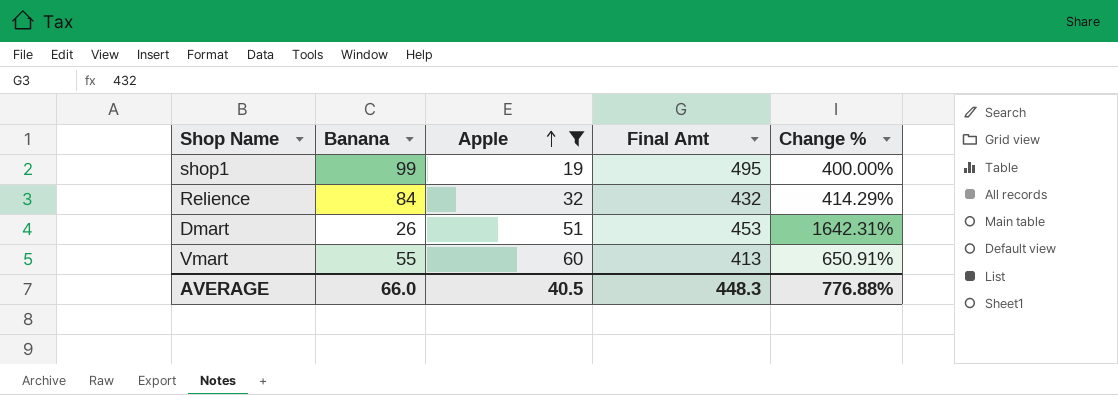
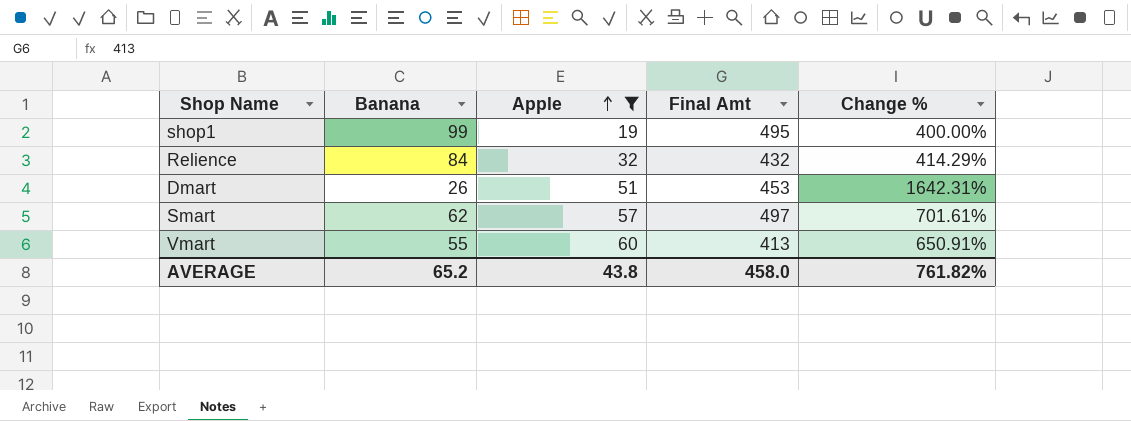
row Smart: none -> 62 | 57 | 497 | 701.61%
AVERAGE | Banana: 66.0 -> 65.2
AVERAGE | Apple: 40.5 -> 43.8
AVERAGE | Final Amt: 448.3 -> 458.0
AVERAGE | Change %: 776.88% -> 761.82%

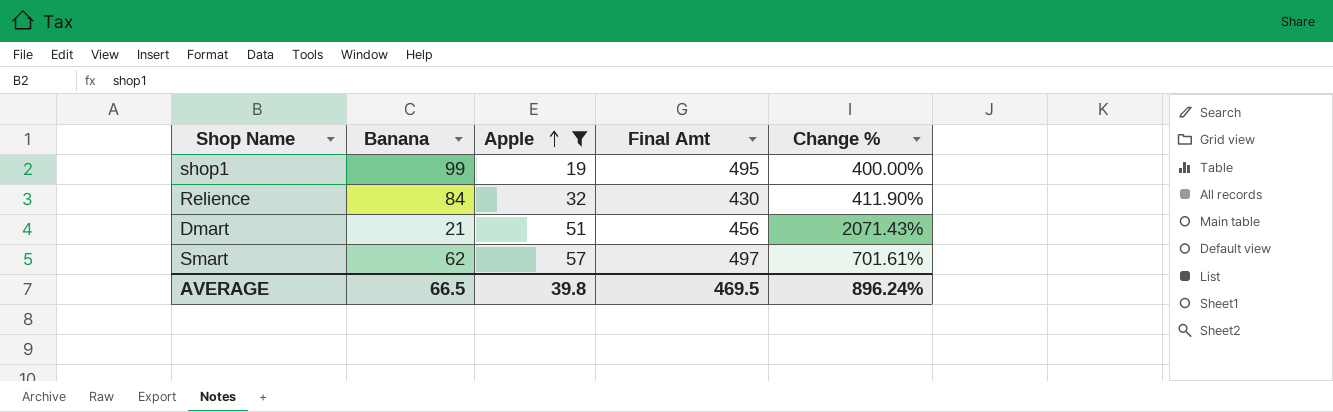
row Vmart: 55 | 60 | 413 | 650.91% -> none
Relience | Final Amt: 432 -> 430
Relience | Change %: 414.29% -> 411.90%
Dmart | Banana: 26 -> 21
Dmart | Final Amt: 453 -> 456
Dmart | Change %: 1642.31% -> 2071.43%
AVERAGE | Banana: 65.2 -> 66.5
AVERAGE | Apple: 43.8 -> 39.8
AVERAGE | Final Amt: 458.0 -> 469.5
AVERAGE | Change %: 761.82% -> 896.24%

